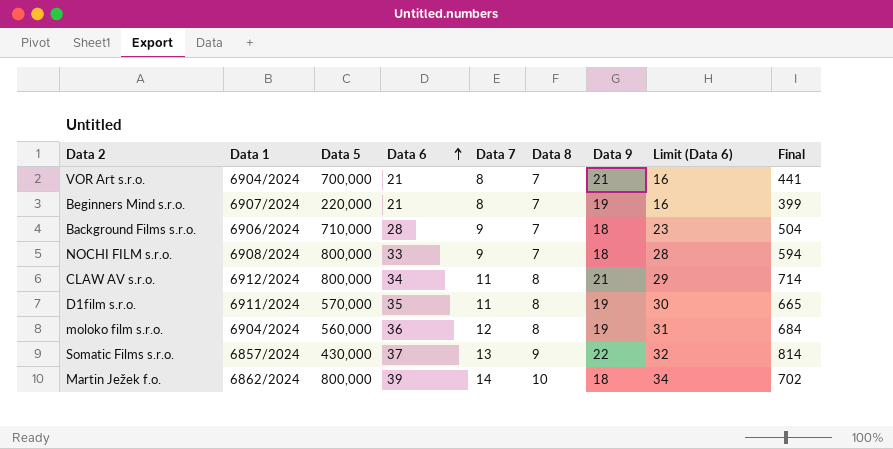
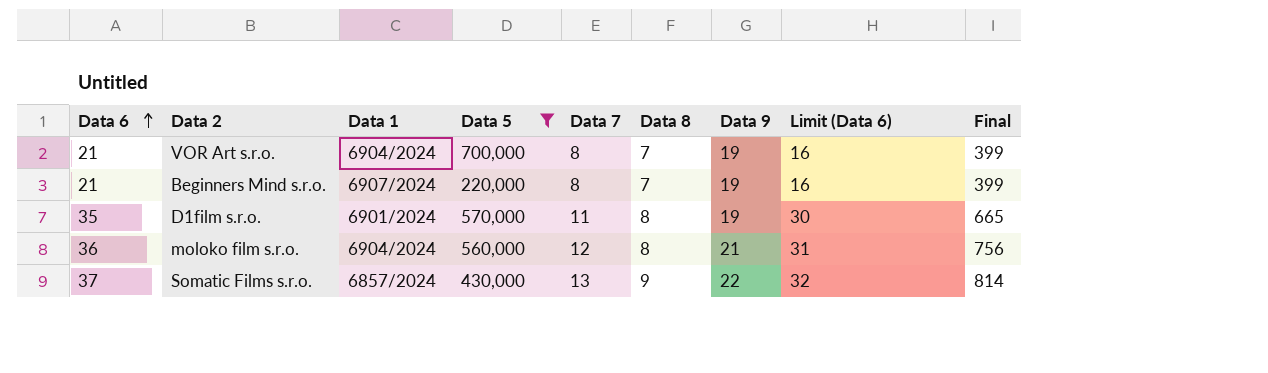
filter: none -> Data 5 <= 700,000
column Data 6 | position: 4 -> 1
VOR Art s.r.o. | Data 9: 21 -> 19
VOR Art s.r.o. | Final: 441 -> 399
D1film s.r.o. | Data 1: 6911/2024 -> 6901/2024
moloko film s.r.o. | Data 9: 19 -> 21
moloko film s.r.o. | Final: 684 -> 756

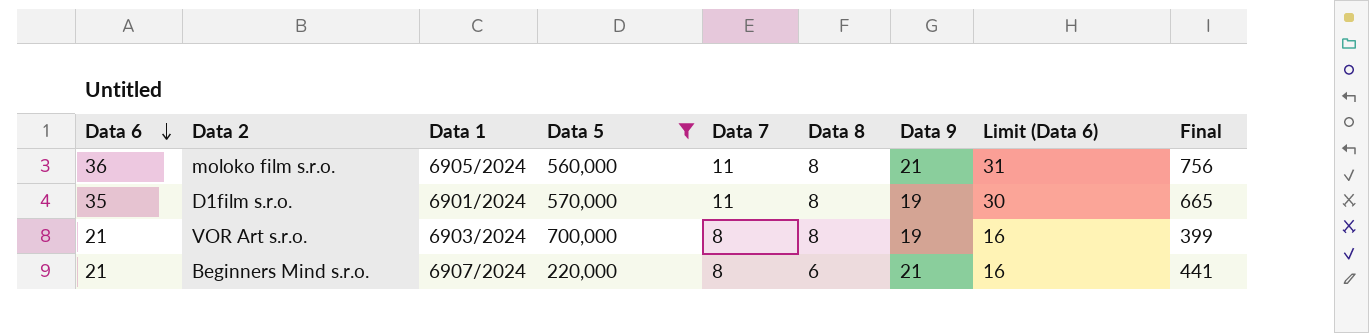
row order: Data 6 ascending -> Data 6 descending
row Somatic Films s.r.o.: 37 | 6857/2024 | 430,000 | 13 | 9 | 22 | 32 | 814 -> none
moloko film s.r.o. | Data 1: 6904/2024 -> 6905/2024
moloko film s.r.o. | Data 7: 12 -> 11
VOR Art s.r.o. | Data 1: 6904/2024 -> 6903/2024
VOR Art s.r.o. | Data 8: 7 -> 8
Beginners Mind s.r.o. | Data 8: 7 -> 6
Beginners Mind s.r.o. | Data 9: 19 -> 21
Beginners Mind s.r.o. | Final: 399 -> 441

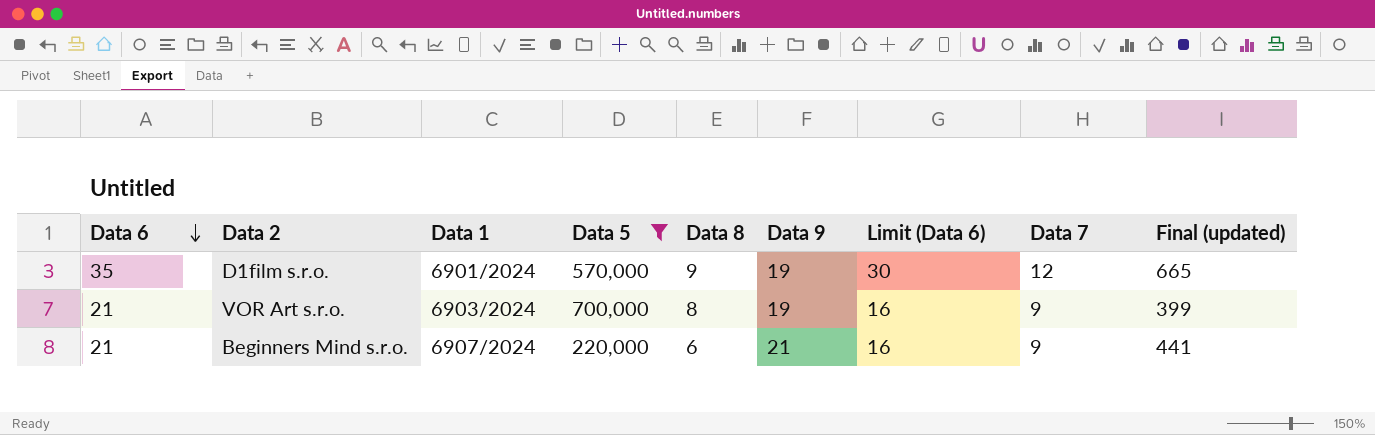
column Data 7 | position: 5 -> 8
column name: Final -> Final (updated)
row moloko film s.r.o.: 36 | 6905/2024 | 560,000 | 11 | 8 | 21 | 31 | 756 -> none
D1film s.r.o. | Data 8: 8 -> 9
D1film s.r.o. | Data 7: 11 -> 12
VOR Art s.r.o. | Data 7: 8 -> 9
Beginners Mind s.r.o. | Data 7: 8 -> 9

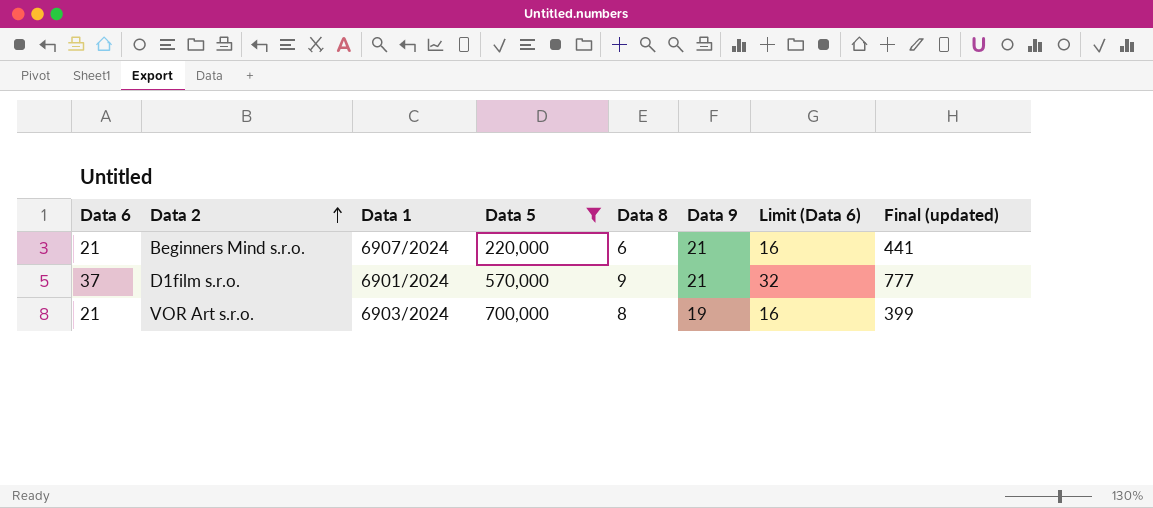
row order: Data 6 descending -> Data 2 ascending
column Data 7 | position: 8 -> none
D1film s.r.o. | Data 6: 35 -> 37
D1film s.r.o. | Data 9: 19 -> 21
D1film s.r.o. | Limit (Data 6): 30 -> 32
D1film s.r.o. | Final (updated): 665 -> 777

